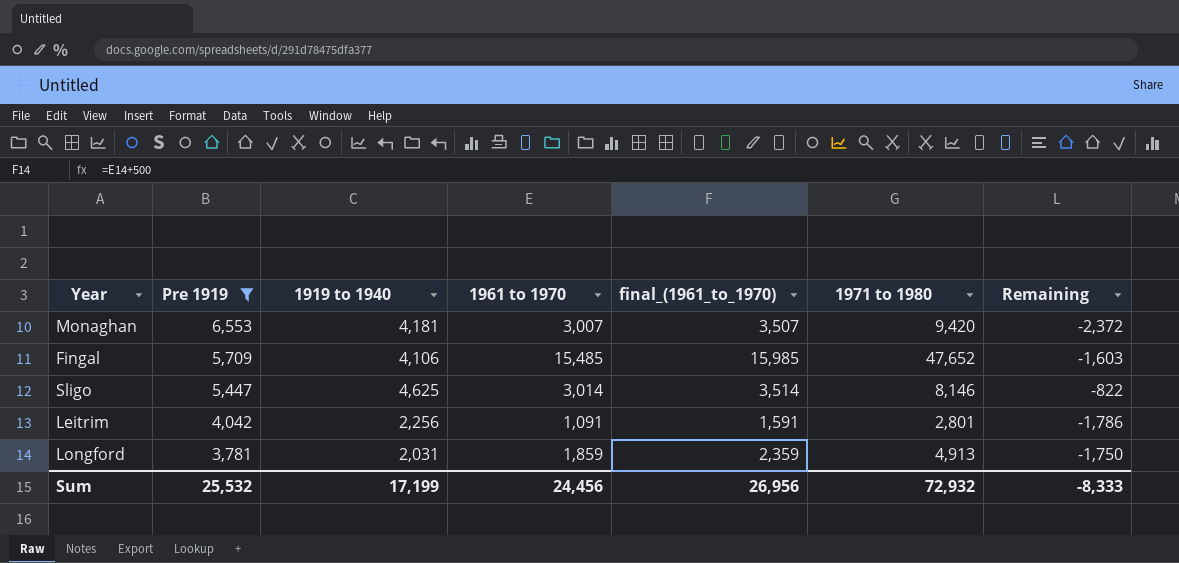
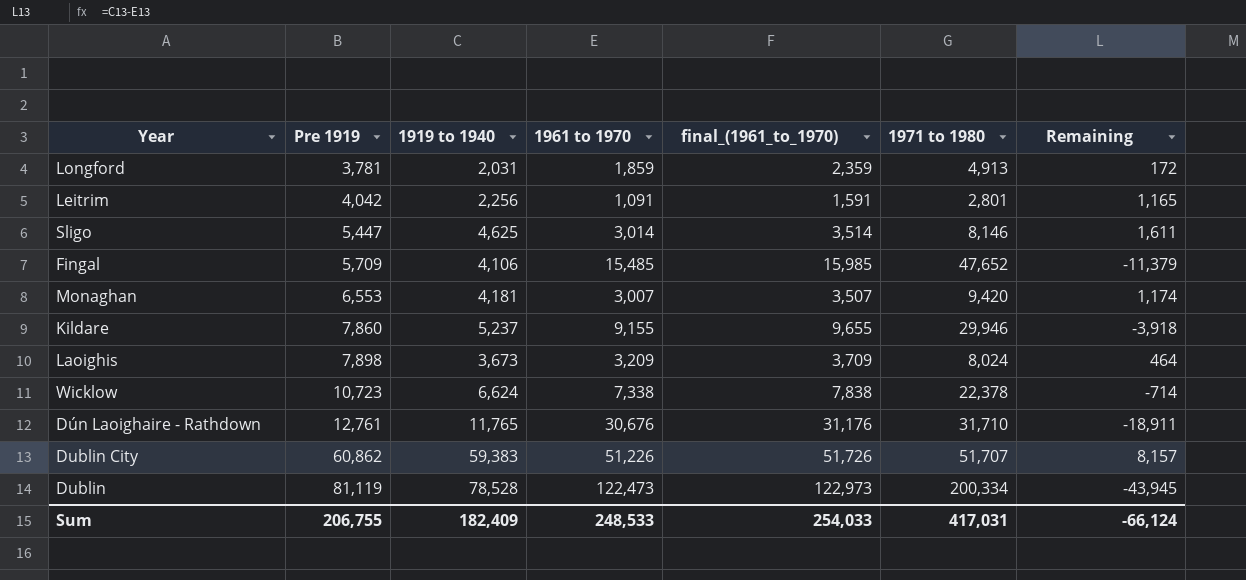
filter: Pre 1919 <= 6,553 -> none
row order: Pre 1919 descending -> Pre 1919 ascending
column Remaining | formula: [1919 to 1940] - [Pre 1919] -> [1919 to 1940] - [1961 to 1970]
Sum | Pre 1919: 25,532 -> 206,755
Sum | 1919 to 1940: 17,199 -> 182,409
Sum | 1961 to 1970: 24,456 -> 248,533
Sum | final_(1961_to_1970): 26,956 -> 254,033
Sum | 1971 to 1980: 72,932 -> 417,031
Sum | Remaining: -8,333 -> -66,124

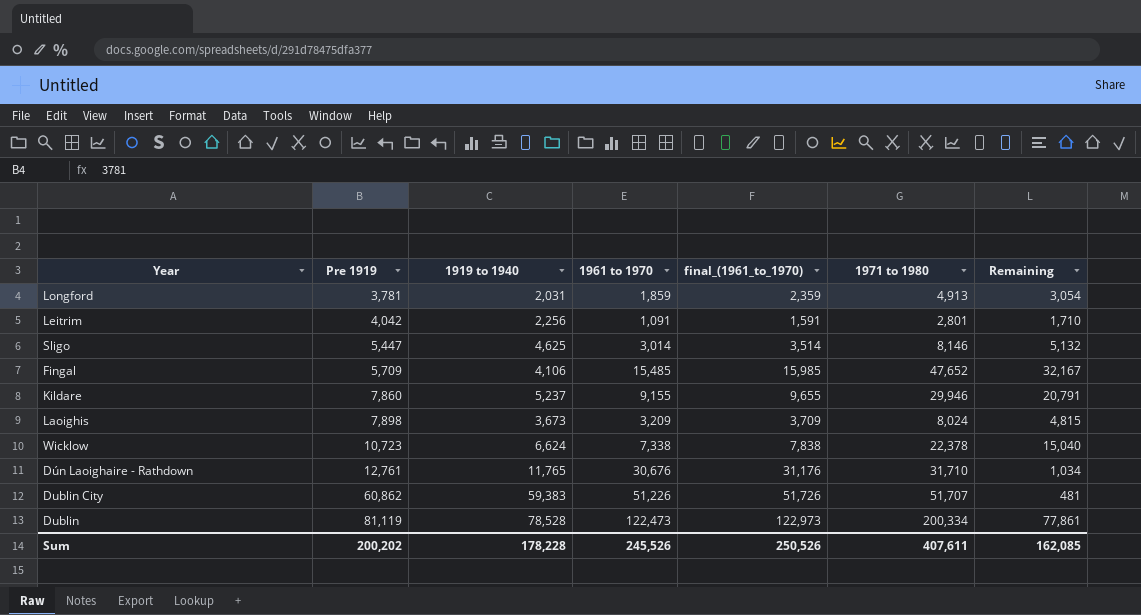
column Remaining | formula: [1919 to 1940] - [1961 to 1970] -> [1971 to 1980] - [1961 to 1970]
row Monaghan: 6,553 | 4,181 | 3,007 | 3,507 | 9,420 | 1,174 -> none
Sum | Pre 1919: 206,755 -> 200,202
Sum | 1919 to 1940: 182,409 -> 178,228
Sum | 1961 to 1970: 248,533 -> 245,526
Sum | final_(1961_to_1970): 254,033 -> 250,526
Sum | 1971 to 1980: 417,031 -> 407,611
Sum | Remaining: -66,124 -> 162,085

